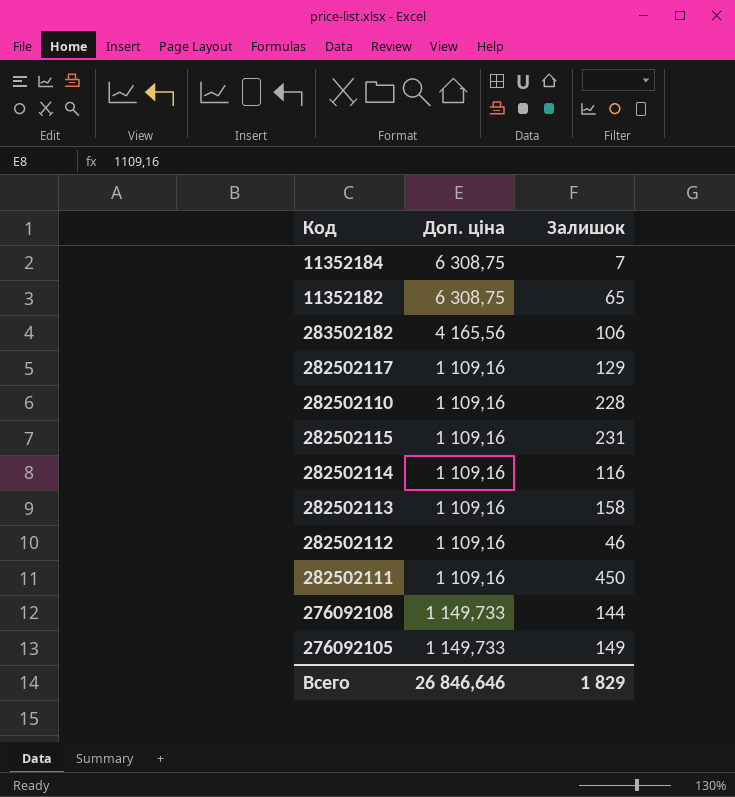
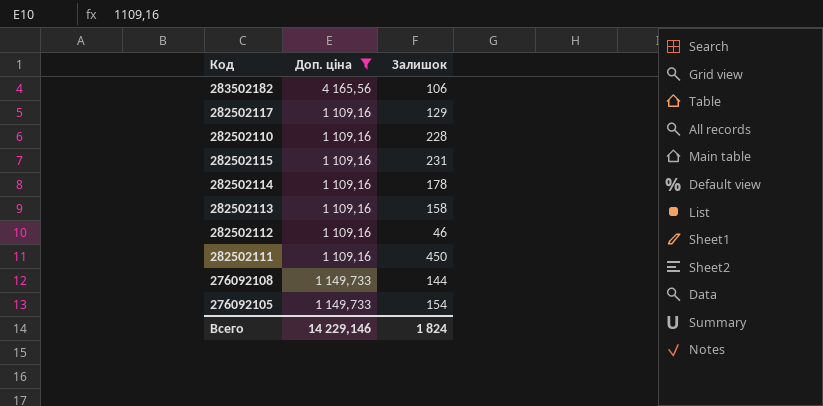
filter: none -> Доп. ціна != 6 308,75
282502114 | Залишок: 116 -> 178
276092105 | Залишок: 149 -> 154
Всего | Доп. ціна: 26 846,646 -> 14 229,146
Всего | Залишок: 1 829 -> 1 824

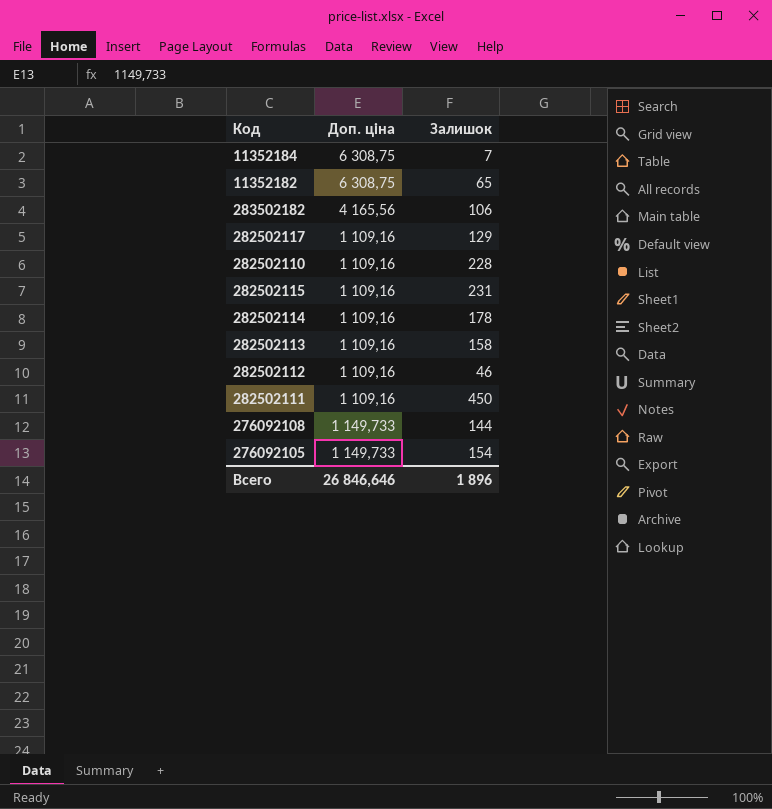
filter: Доп. ціна != 6 308,75 -> none
Всего | Доп. ціна: 14 229,146 -> 26 846,646
Всего | Залишок: 1 824 -> 1 896

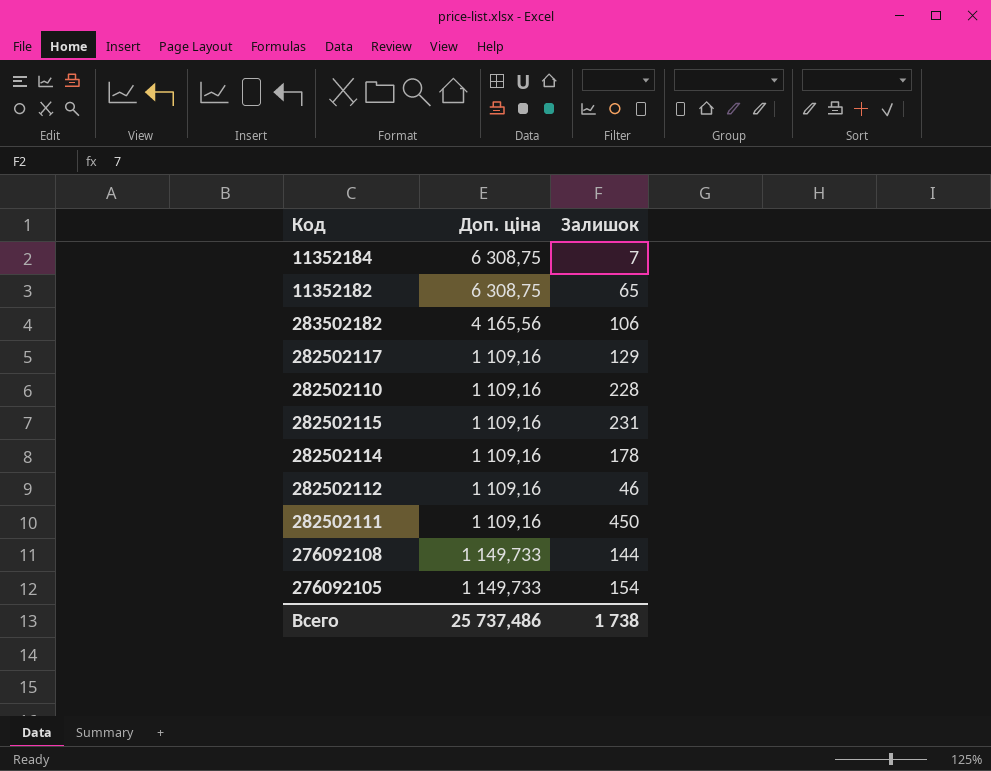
row 282502113: 1 109,16 | 158 -> none
Всего | Доп. ціна: 26 846,646 -> 25 737,486
Всего | Залишок: 1 896 -> 1 738

